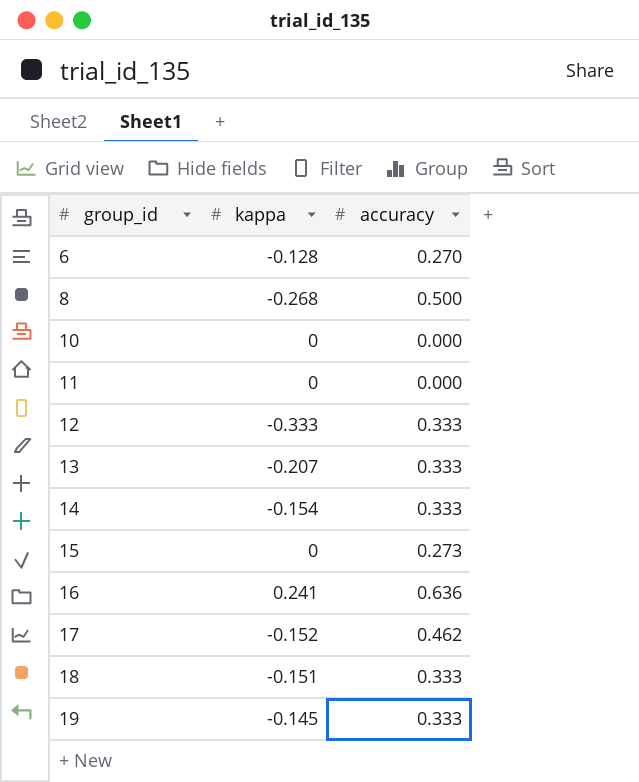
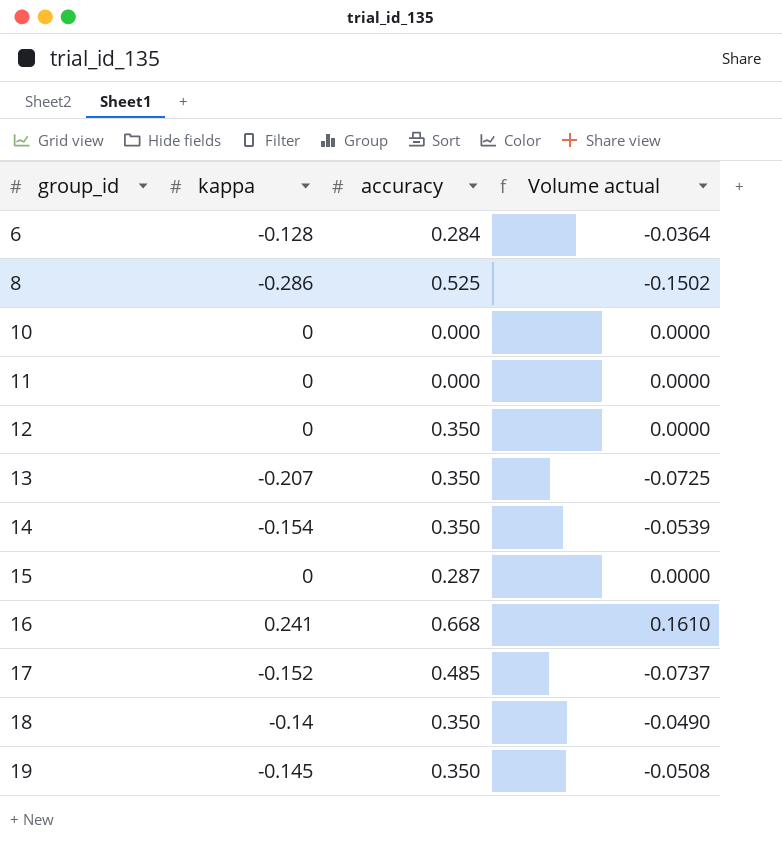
column Volume actual | formula: none -> [kappa] * [accuracy]
6 | accuracy: 0.270 -> 0.284
8 | kappa: -0.268 -> -0.286
8 | accuracy: 0.500 -> 0.525
12 | kappa: -0.333 -> 0
12 | accuracy: 0.333 -> 0.350
13 | accuracy: 0.333 -> 0.350
14 | accuracy: 0.333 -> 0.350
15 | accuracy: 0.273 -> 0.287
16 | accuracy: 0.636 -> 0.668
17 | accuracy: 0.462 -> 0.485
18 | kappa: -0.151 -> -0.14
18 | accuracy: 0.333 -> 0.350
19 | accuracy: 0.333 -> 0.350

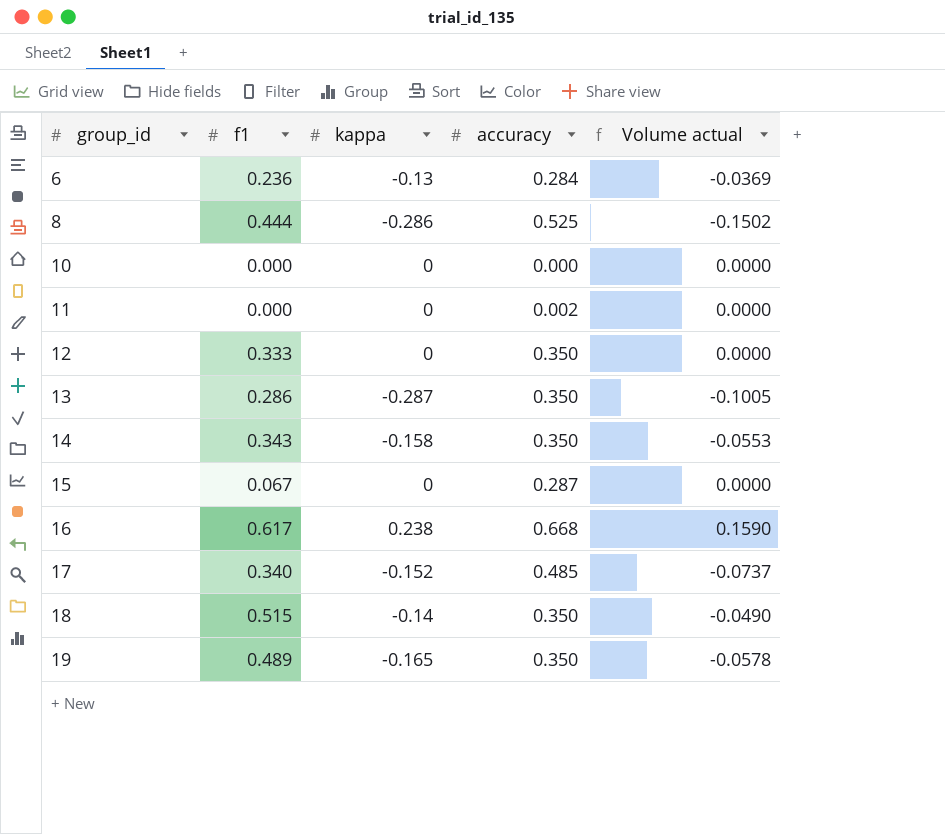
column f1 | position: none -> 2
6 | kappa: -0.128 -> -0.13
6 | Volume actual: -0.0364 -> -0.0369
11 | accuracy: 0.000 -> 0.002
13 | kappa: -0.207 -> -0.287
13 | Volume actual: -0.0725 -> -0.1005
14 | kappa: -0.154 -> -0.158
14 | Volume actual: -0.0539 -> -0.0553
16 | kappa: 0.241 -> 0.238
16 | Volume actual: 0.1610 -> 0.1590
19 | kappa: -0.145 -> -0.165
19 | Volume actual: -0.0508 -> -0.0578

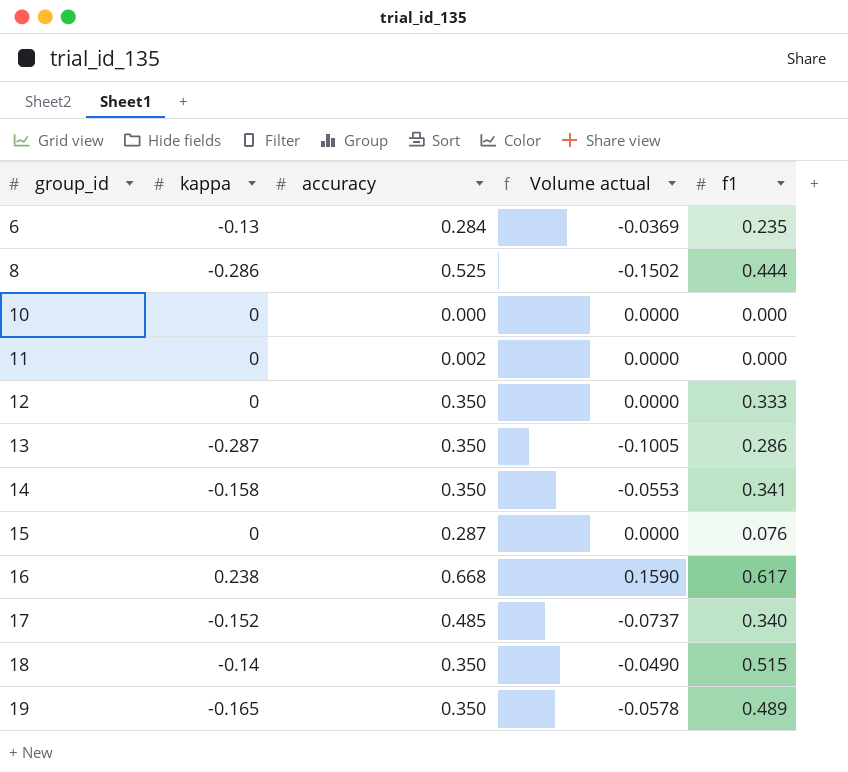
column f1 | position: 2 -> 5
6 | f1: 0.236 -> 0.235
14 | f1: 0.343 -> 0.341
15 | f1: 0.067 -> 0.076

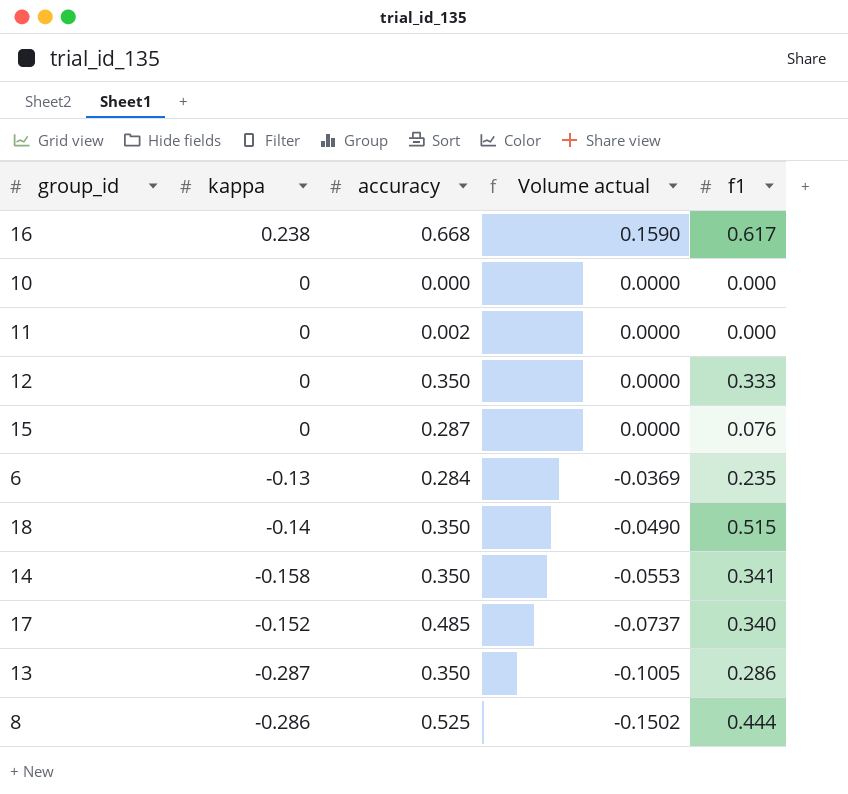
row order: group_id ascending -> Volume actual descending
row 19: -0.165 | 0.350 | -0.0578 | 0.489 -> none

